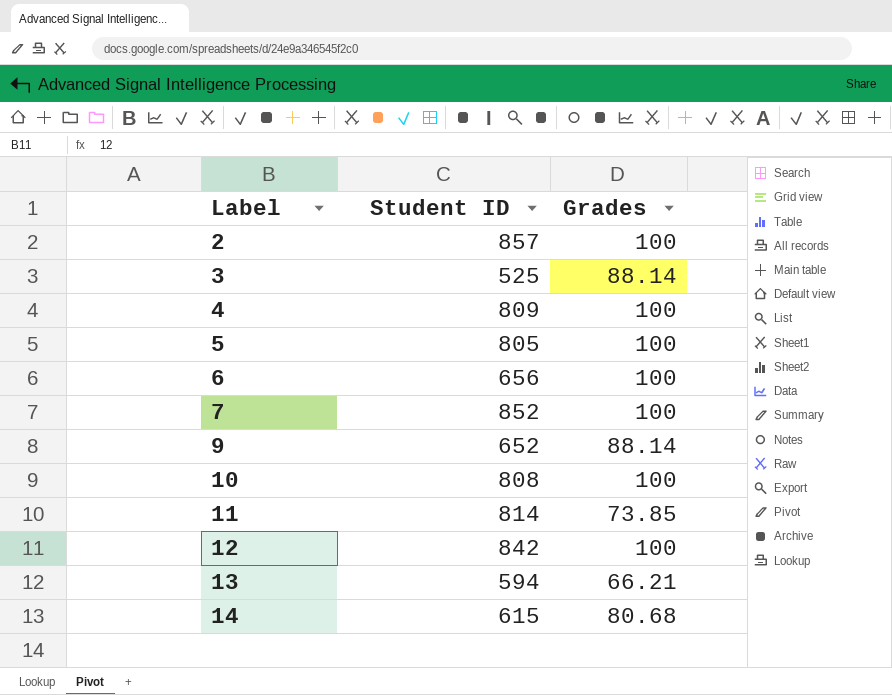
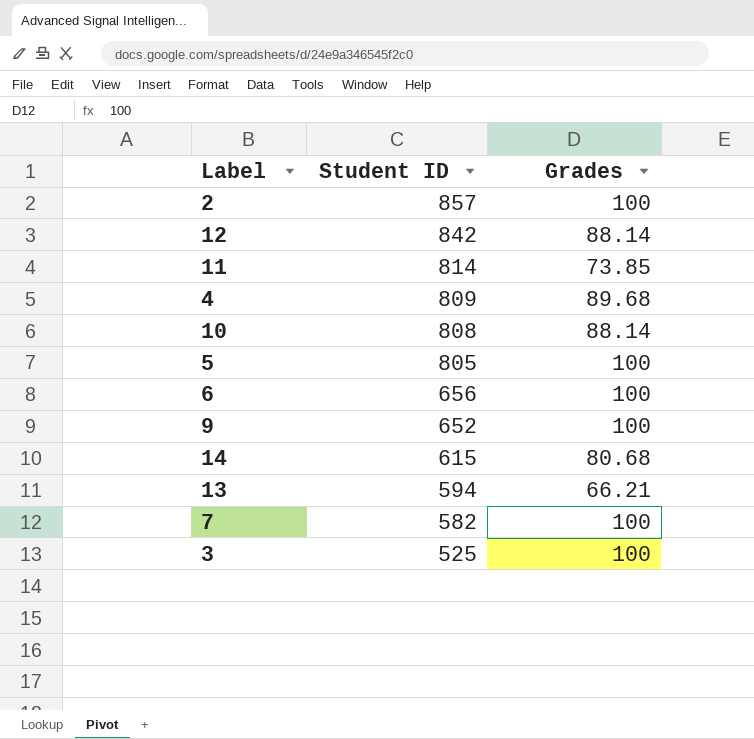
row order: Label ascending -> Student ID descending
12 | Grades: 100 -> 88.14
4 | Grades: 100 -> 89.68
10 | Grades: 100 -> 88.14
9 | Grades: 88.14 -> 100
7 | Student ID: 852 -> 582
3 | Grades: 88.14 -> 100

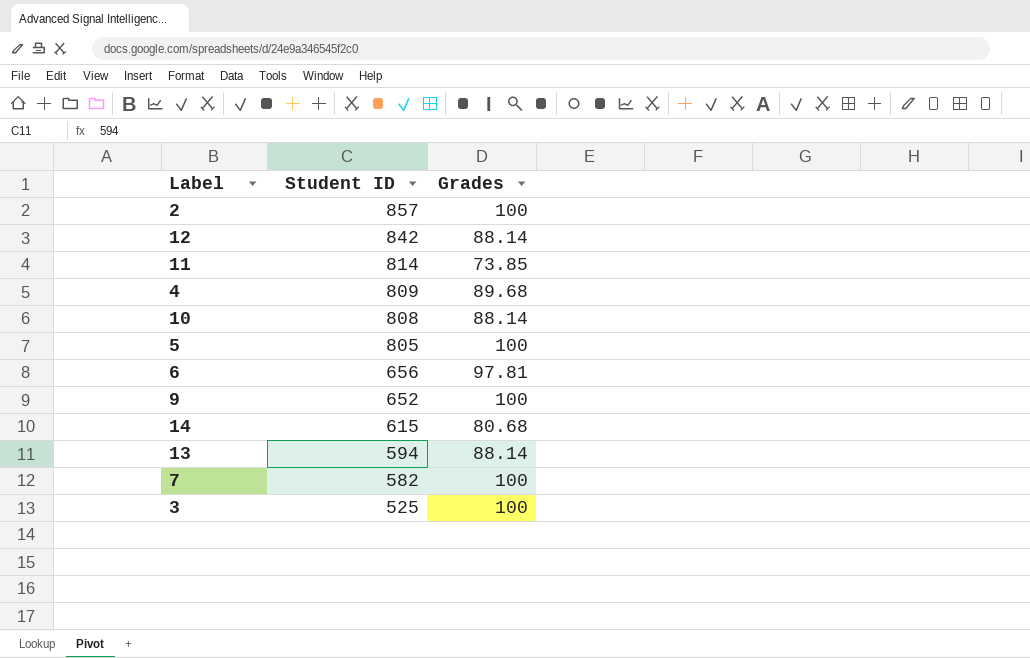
6 | Grades: 100 -> 97.81
13 | Grades: 66.21 -> 88.14

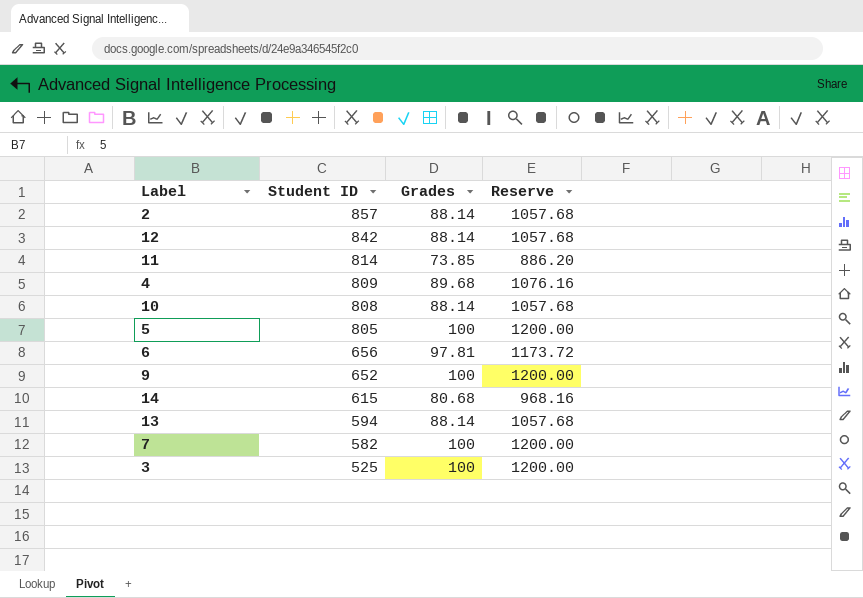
column Reserve | formula: none -> [Grades] * 12
2 | Grades: 100 -> 88.14

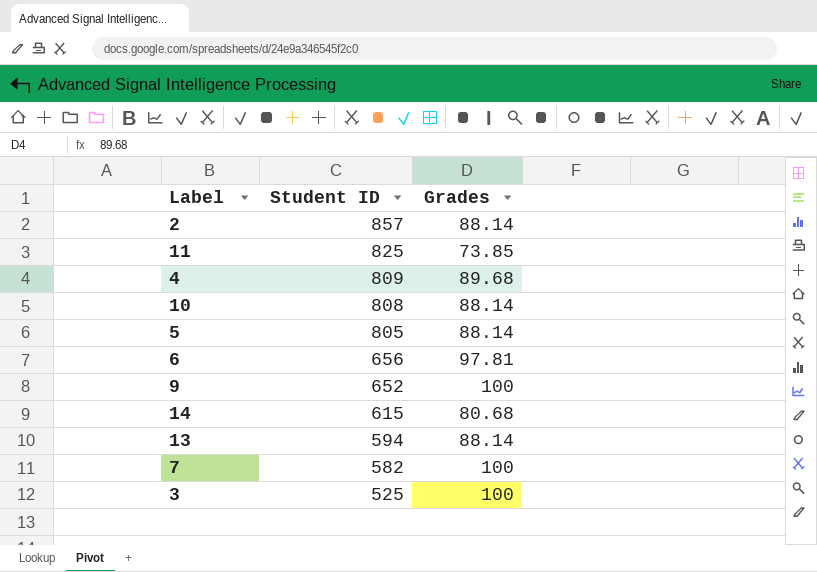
column Reserve | formula: [Grades] * 12 -> none
row 12: 842 | 88.14 | 1057.68 -> none
11 | Student ID: 814 -> 825
5 | Grades: 100 -> 88.14

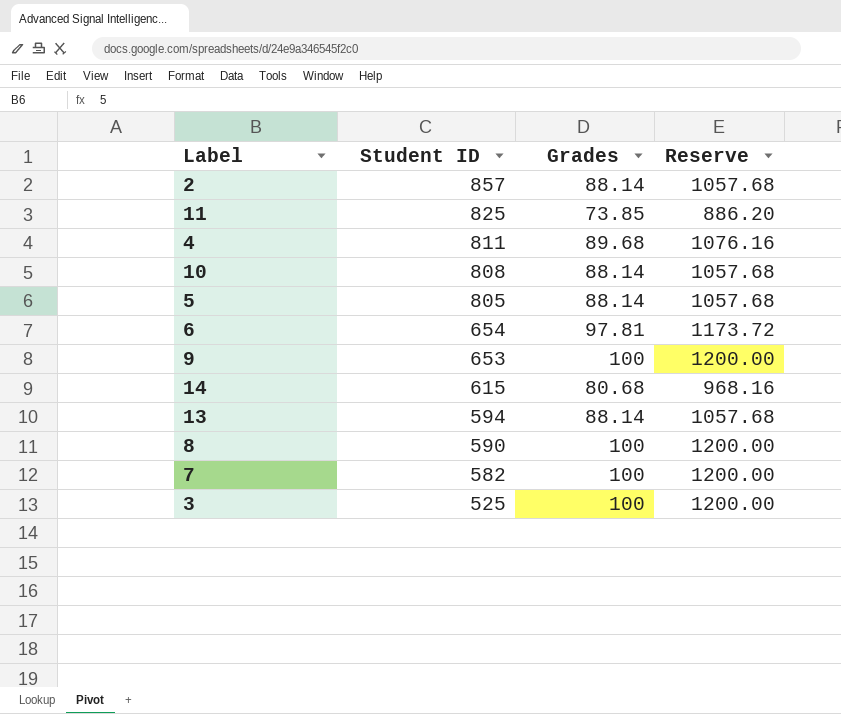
column Reserve | formula: none -> [Grades] * 12
4 | Student ID: 809 -> 811
6 | Student ID: 656 -> 654
9 | Student ID: 652 -> 653
row 8: none -> 590 | 100 | 1200.00

